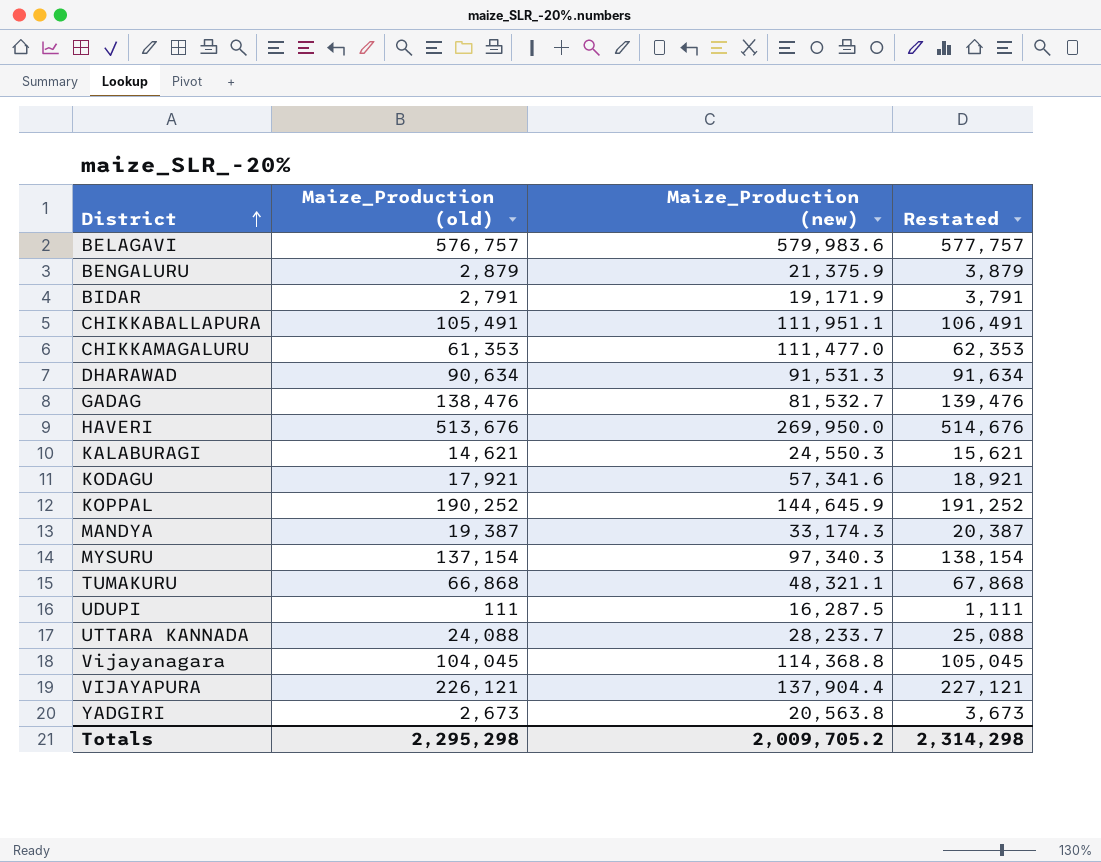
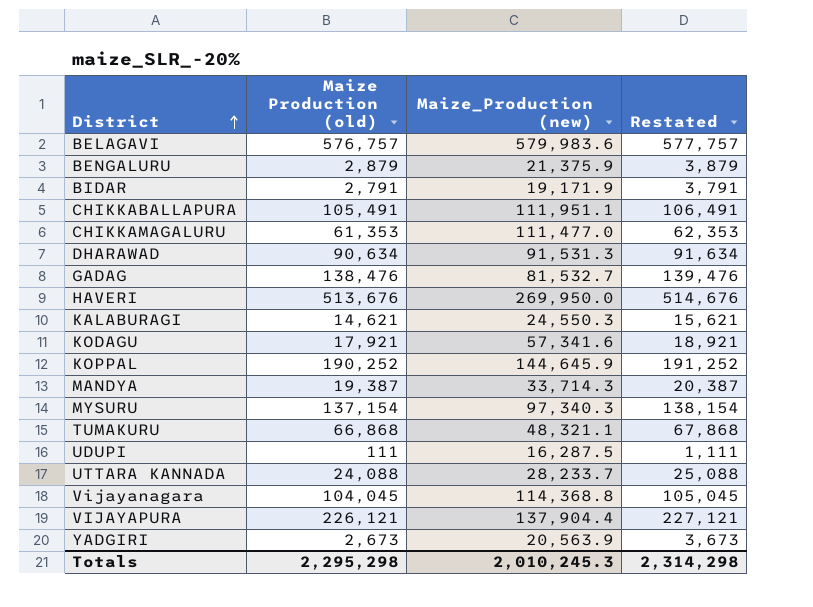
column name: Maize_Production (old) -> Maize Production (old)
MANDYA | Maize_Production (new): 33,174.3 -> 33,714.3
YADGIRI | Maize_Production (new): 20,563.8 -> 20,563.9
Totals | Maize_Production (new): 2,009,705.2 -> 2,010,245.3

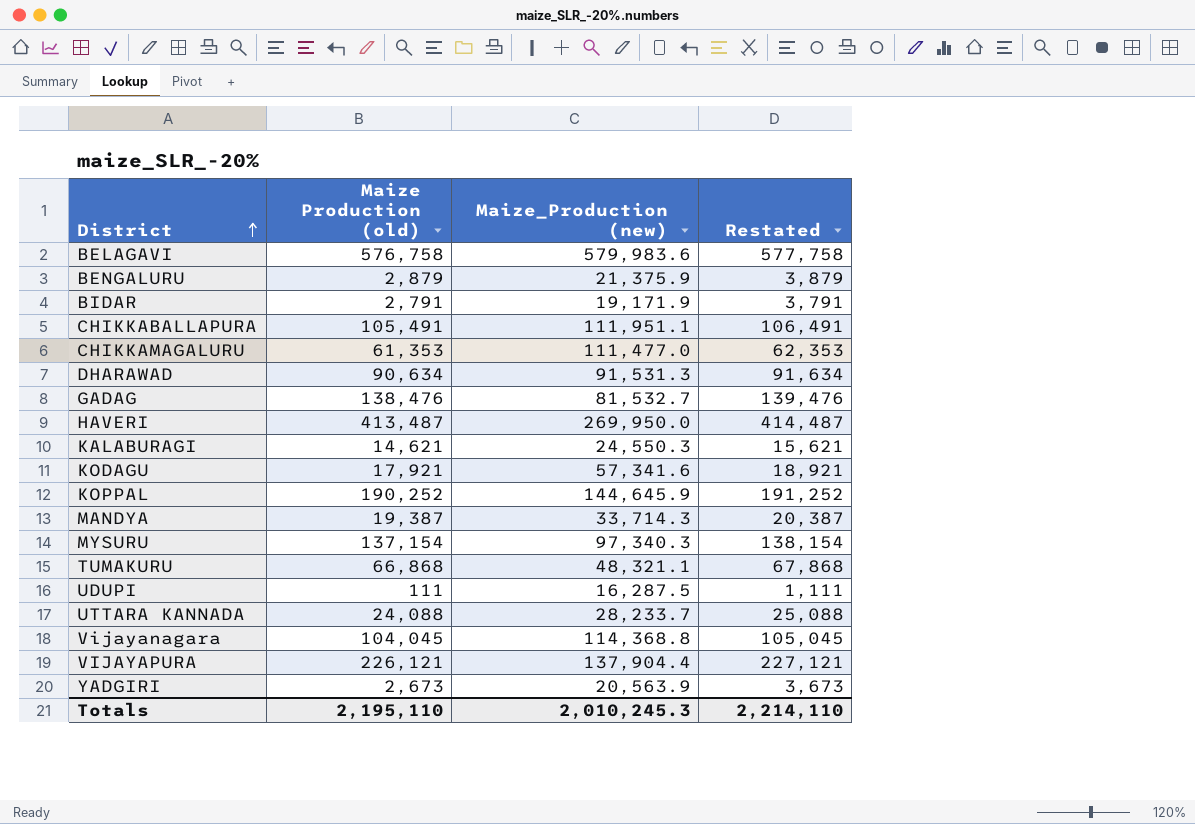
BELAGAVI | Maize Production (old): 576,757 -> 576,758
BELAGAVI | Restated: 577,757 -> 577,758
HAVERI | Maize Production (old): 513,676 -> 413,487
HAVERI | Restated: 514,676 -> 414,487
Totals | Maize Production (old): 2,295,298 -> 2,195,110
Totals | Restated: 2,314,298 -> 2,214,110

